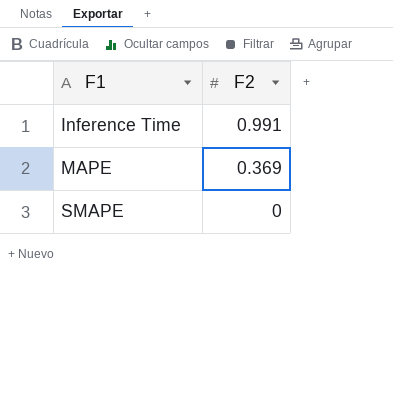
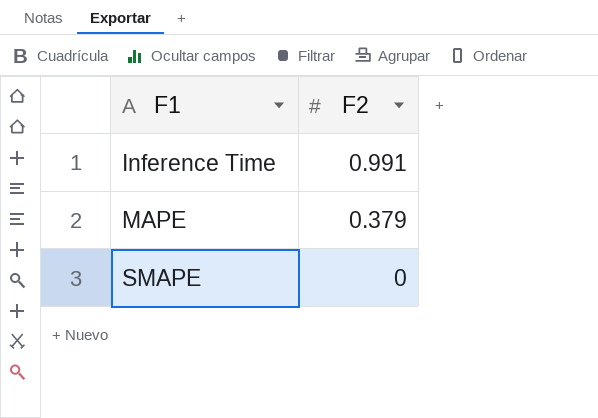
MAPE | F2: 0.369 -> 0.379

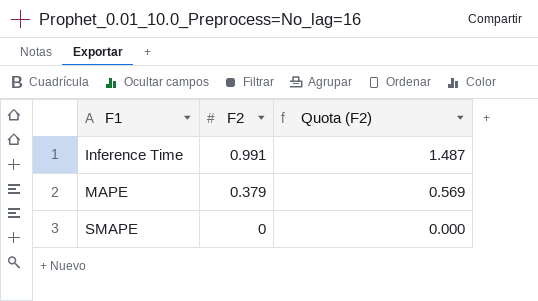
column Quota (F2) | formula: none -> [F2] * 1.5

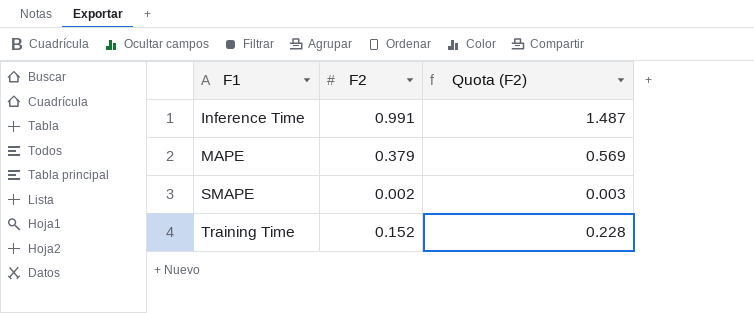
SMAPE | F2: 0 -> 0.002
SMAPE | Quota (F2): 0.000 -> 0.003
row Training Time: none -> 0.152 | 0.228

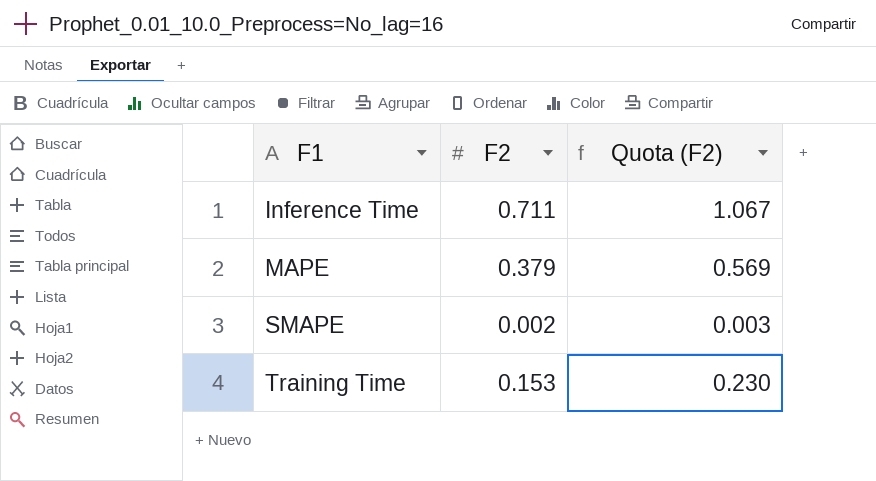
Inference Time | F2: 0.991 -> 0.711
Inference Time | Quota (F2): 1.487 -> 1.067
Training Time | F2: 0.152 -> 0.153
Training Time | Quota (F2): 0.228 -> 0.230

